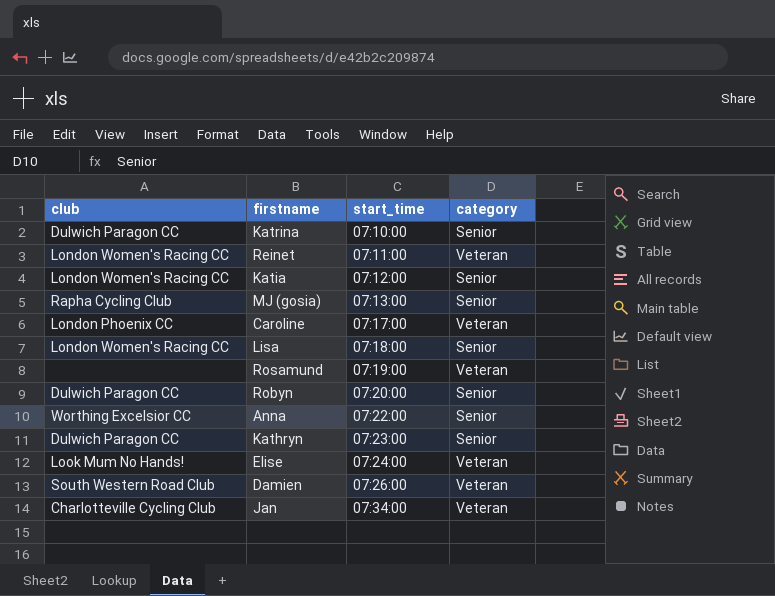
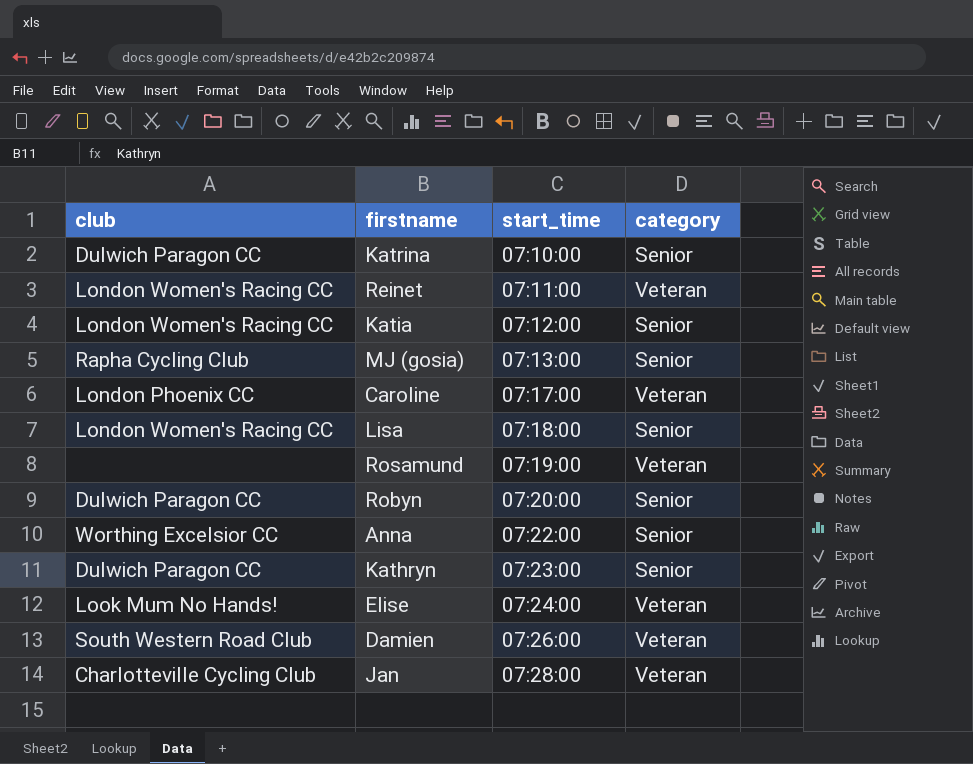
Jan | start_time: 07:34:00 -> 07:28:00

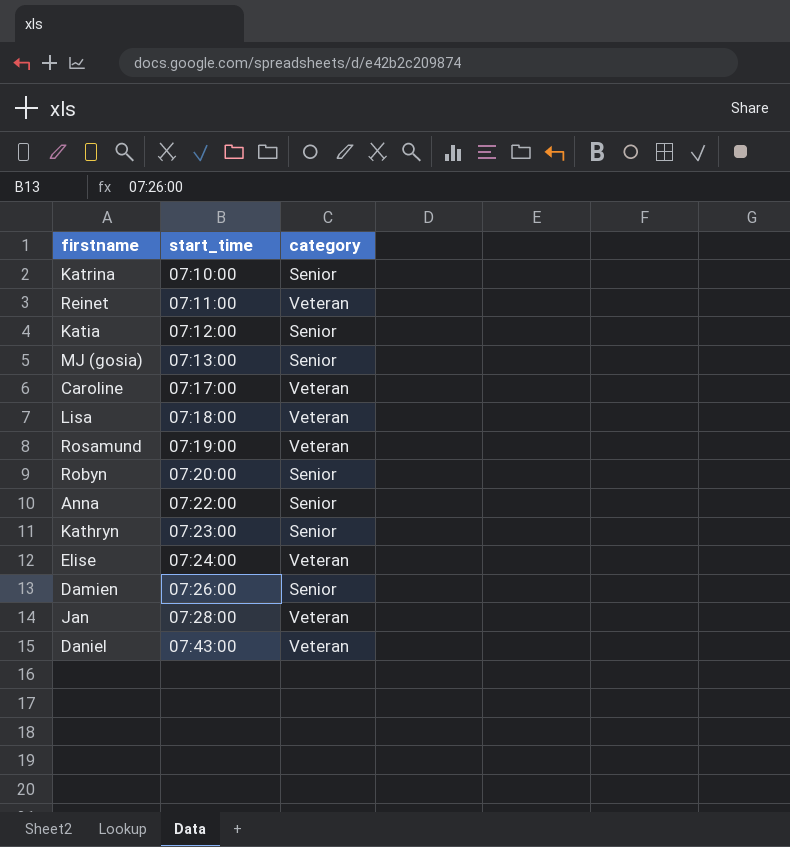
column club | position: 1 -> none
Lisa | category: Senior -> Veteran
Damien | category: Veteran -> Senior
row Daniel: none -> 07:43:00 | Veteran

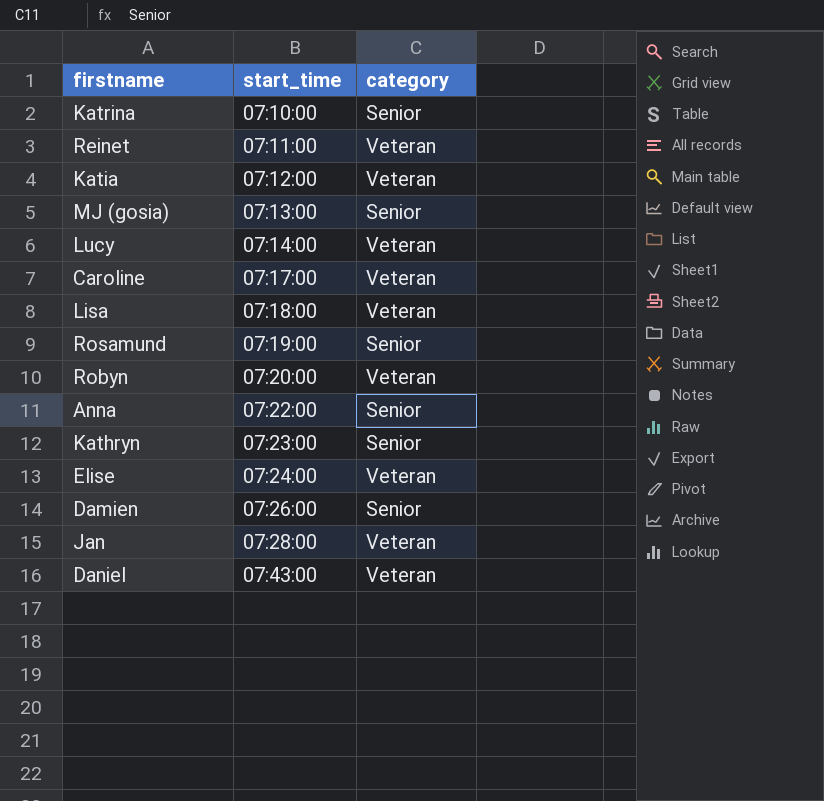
Katia | category: Senior -> Veteran
row Lucy: none -> 07:14:00 | Veteran
Rosamund | category: Veteran -> Senior
Robyn | category: Senior -> Veteran

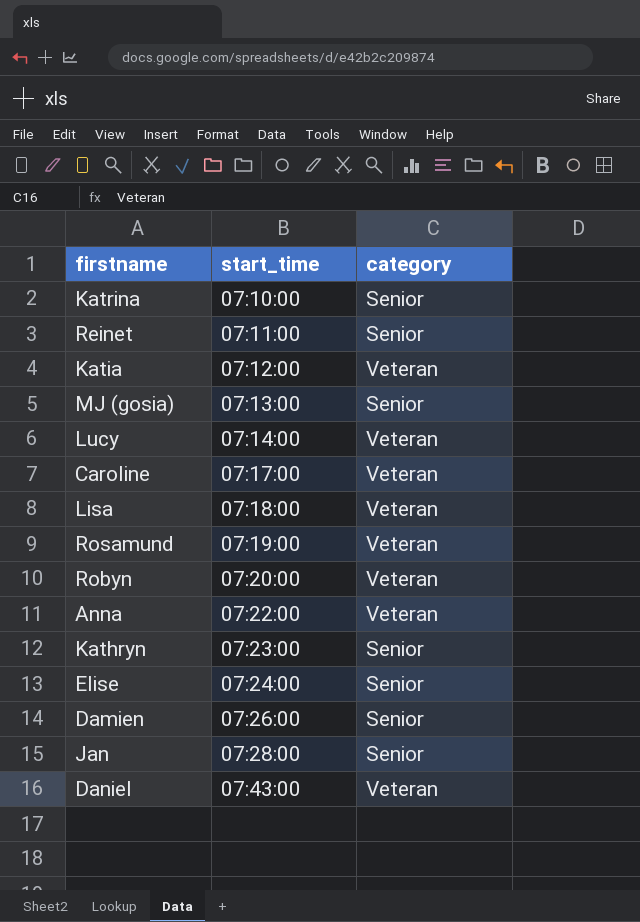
Reinet | category: Veteran -> Senior
Rosamund | category: Senior -> Veteran
Anna | category: Senior -> Veteran
Elise | category: Veteran -> Senior
Jan | category: Veteran -> Senior

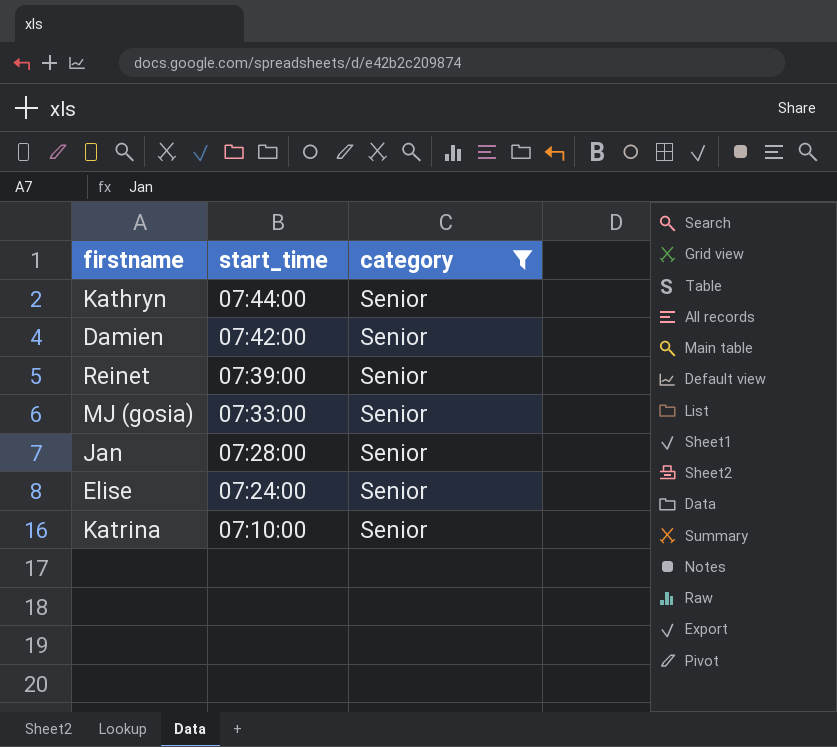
filter: none -> category = Senior
row order: start_time ascending -> start_time descending
Kathryn | start_time: 07:23:00 -> 07:44:00
Damien | start_time: 07:26:00 -> 07:42:00
Reinet | start_time: 07:11:00 -> 07:39:00
MJ (gosia) | start_time: 07:13:00 -> 07:33:00

